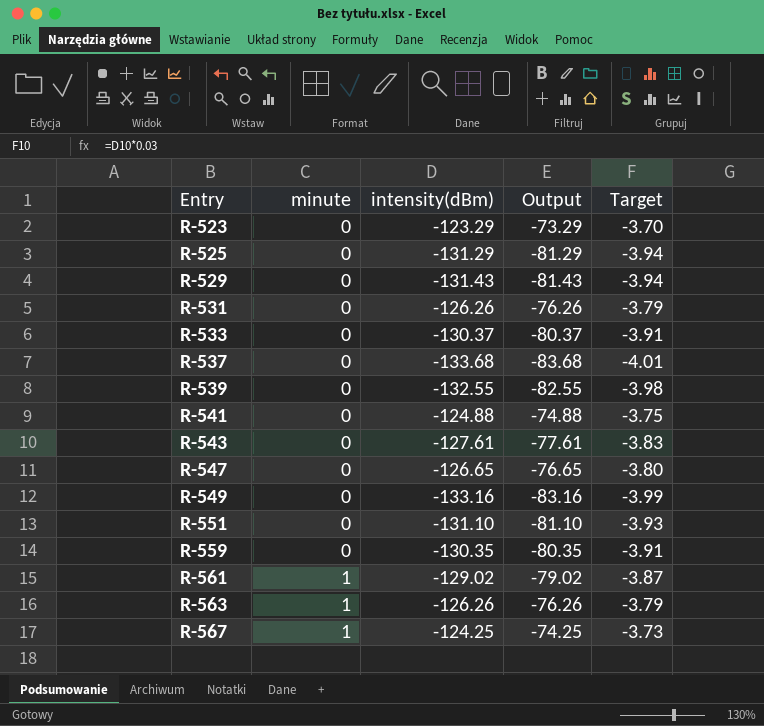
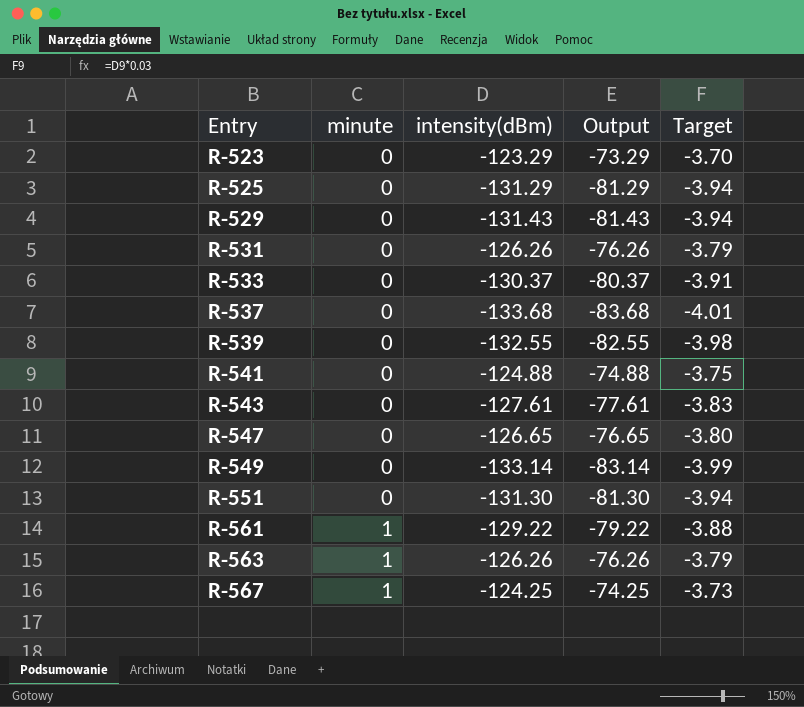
row R-559: 0 | -130.35 | -80.35 | -3.91 -> none
R-549 | intensity(dBm): -133.16 -> -133.14
R-549 | Output: -83.16 -> -83.14
R-551 | intensity(dBm): -131.10 -> -131.30
R-551 | Output: -81.10 -> -81.30
R-551 | Target: -3.93 -> -3.94
R-561 | intensity(dBm): -129.02 -> -129.22
R-561 | Output: -79.02 -> -79.22
R-561 | Target: -3.87 -> -3.88

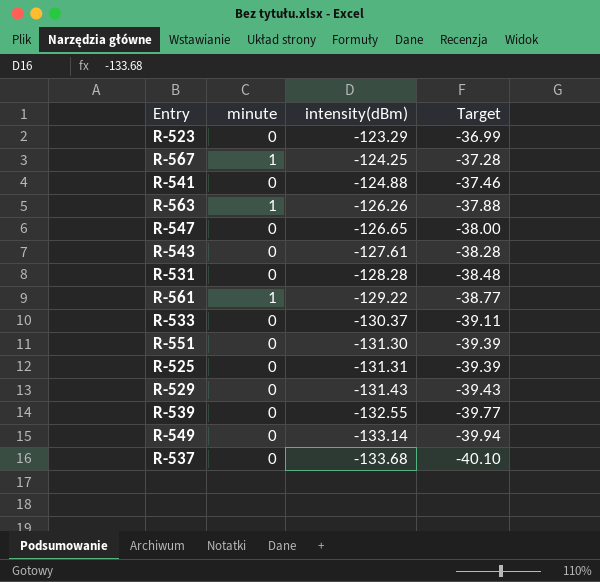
row order: Entry ascending -> intensity(dBm) descending
column Output | formula: [intensity(dBm)] + 50 -> none
column Target | formula: [intensity(dBm)] * 0.03 -> [intensity(dBm)] * 0.3
R-531 | intensity(dBm): -126.26 -> -128.28
R-525 | intensity(dBm): -131.29 -> -131.31

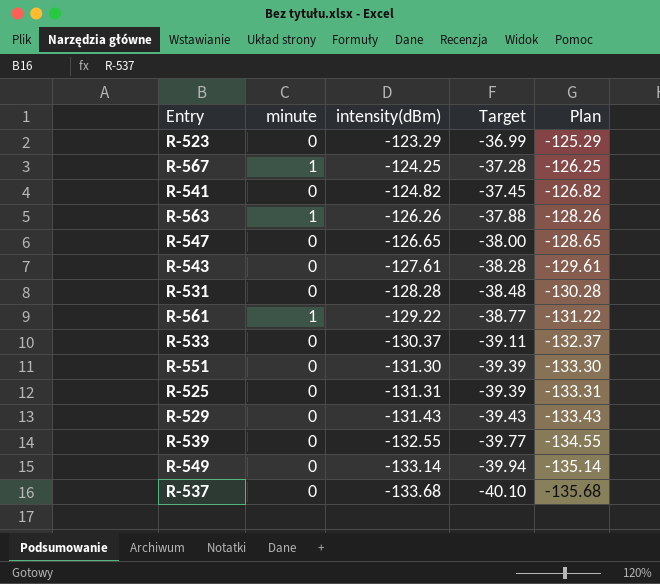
column Plan | formula: none -> [intensity(dBm)] - 2
R-541 | intensity(dBm): -124.88 -> -124.82
R-541 | Target: -37.46 -> -37.45

